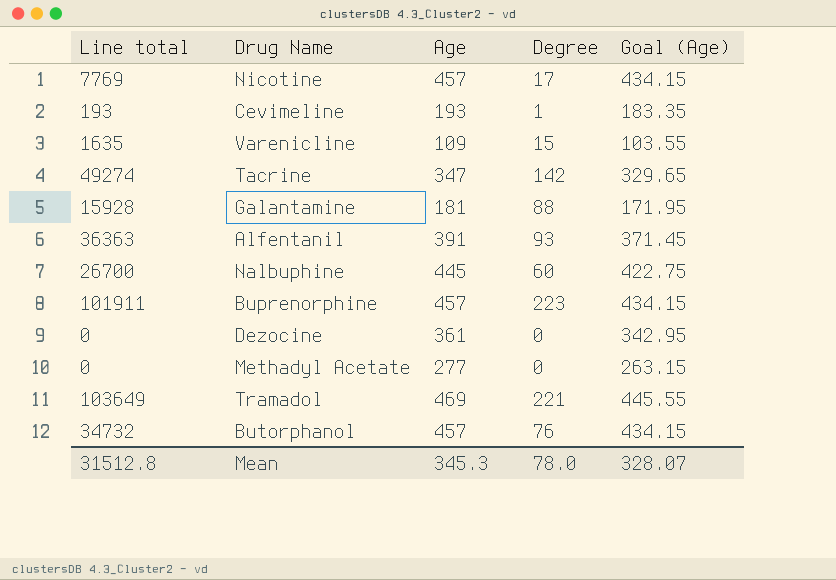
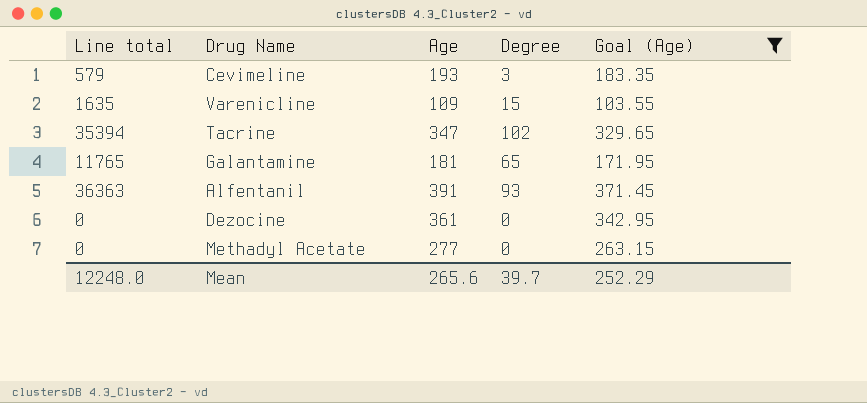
filter: none -> Goal (Age) <= 371.45
Cevimeline | Line total: 193 -> 579
Cevimeline | Degree: 1 -> 3
Tacrine | Line total: 49274 -> 35394
Tacrine | Degree: 142 -> 102
Galantamine | Line total: 15928 -> 11765
Galantamine | Degree: 88 -> 65
Mean | Line total: 31512.8 -> 12248.0
Mean | Age: 345.3 -> 265.6
Mean | Degree: 78.0 -> 39.7
Mean | Goal (Age): 328.07 -> 252.29

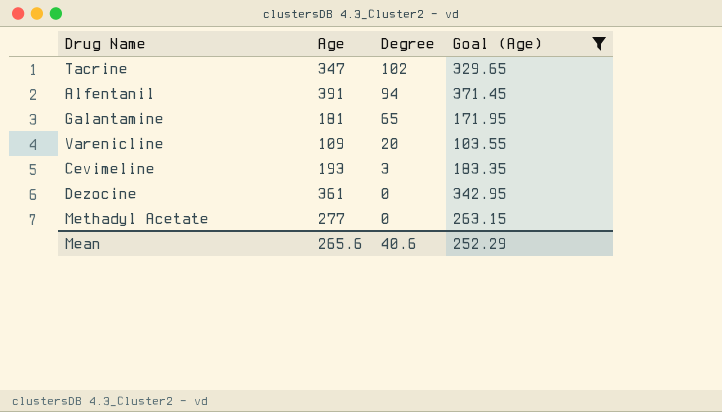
row order: none -> Degree descending
column Line total | formula: [Age] * [Degree] -> none
Alfentanil | Degree: 93 -> 94
Varenicline | Degree: 15 -> 20
Mean | Degree: 39.7 -> 40.6

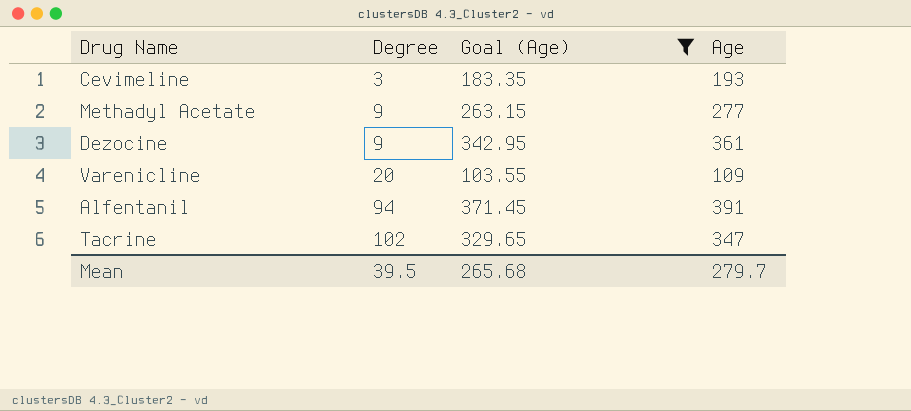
row order: Degree descending -> Degree ascending
column Age | position: 2 -> 4
row Galantamine: 181 | 65 | 171.95 -> none
Methadyl Acetate | Degree: 0 -> 9
Dezocine | Degree: 0 -> 9
Mean | Degree: 40.6 -> 39.5
Mean | Goal (Age): 252.29 -> 265.68
Mean | Age: 265.6 -> 279.7

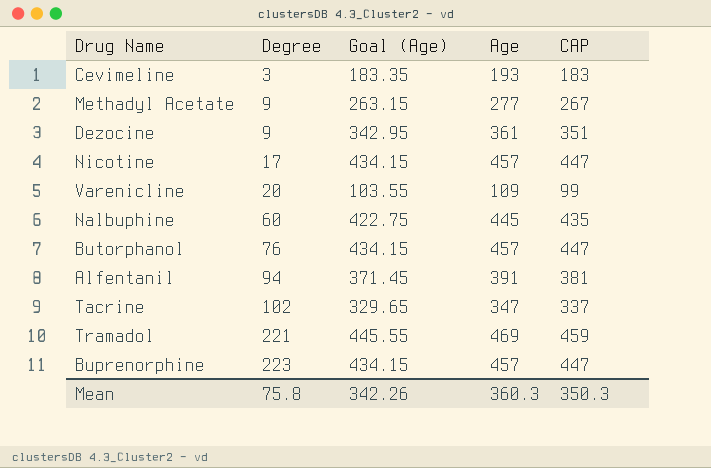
filter: Goal (Age) <= 371.45 -> none
column CAP | formula: none -> [Age] - 10
Mean | Degree: 39.5 -> 75.8
Mean | Goal (Age): 265.68 -> 342.26
Mean | Age: 279.7 -> 360.3

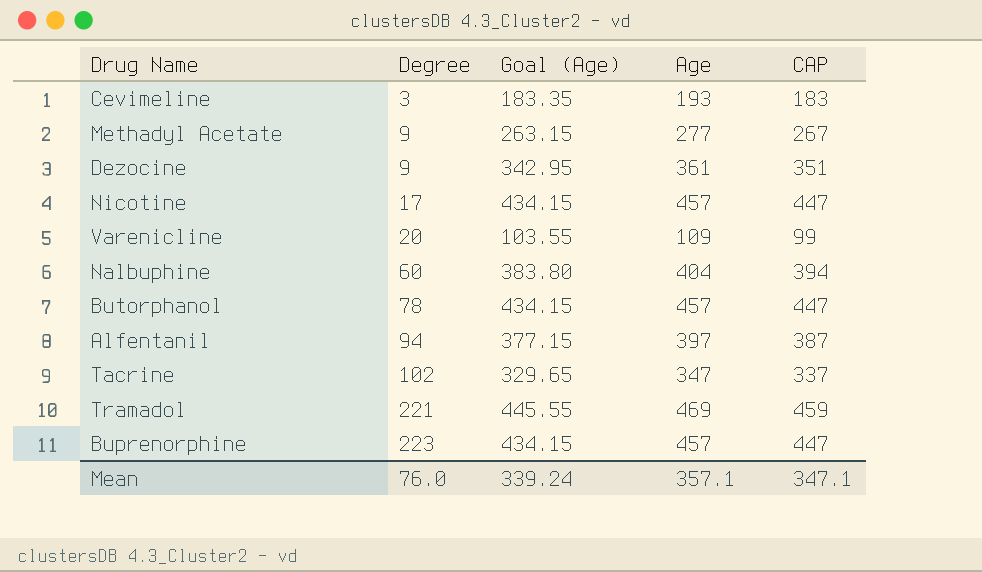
Nalbuphine | Goal (Age): 422.75 -> 383.80
Nalbuphine | Age: 445 -> 404
Nalbuphine | CAP: 435 -> 394
Butorphanol | Degree: 76 -> 78
Alfentanil | Goal (Age): 371.45 -> 377.15
Alfentanil | Age: 391 -> 397
Alfentanil | CAP: 381 -> 387
Mean | Degree: 75.8 -> 76.0
Mean | Goal (Age): 342.26 -> 339.24
Mean | Age: 360.3 -> 357.1
Mean | CAP: 350.3 -> 347.1

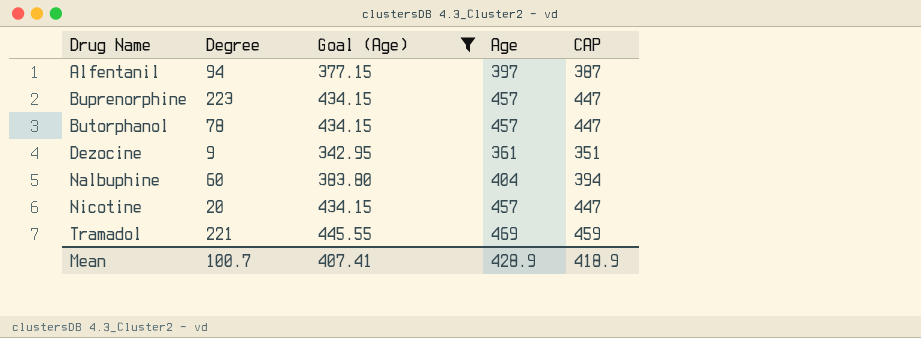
filter: none -> Goal (Age) >= 342.95
row order: Degree ascending -> Drug Name ascending
Nicotine | Degree: 17 -> 20
Mean | Degree: 76.0 -> 100.7
Mean | Goal (Age): 339.24 -> 407.41
Mean | Age: 357.1 -> 428.9
Mean | CAP: 347.1 -> 418.9

